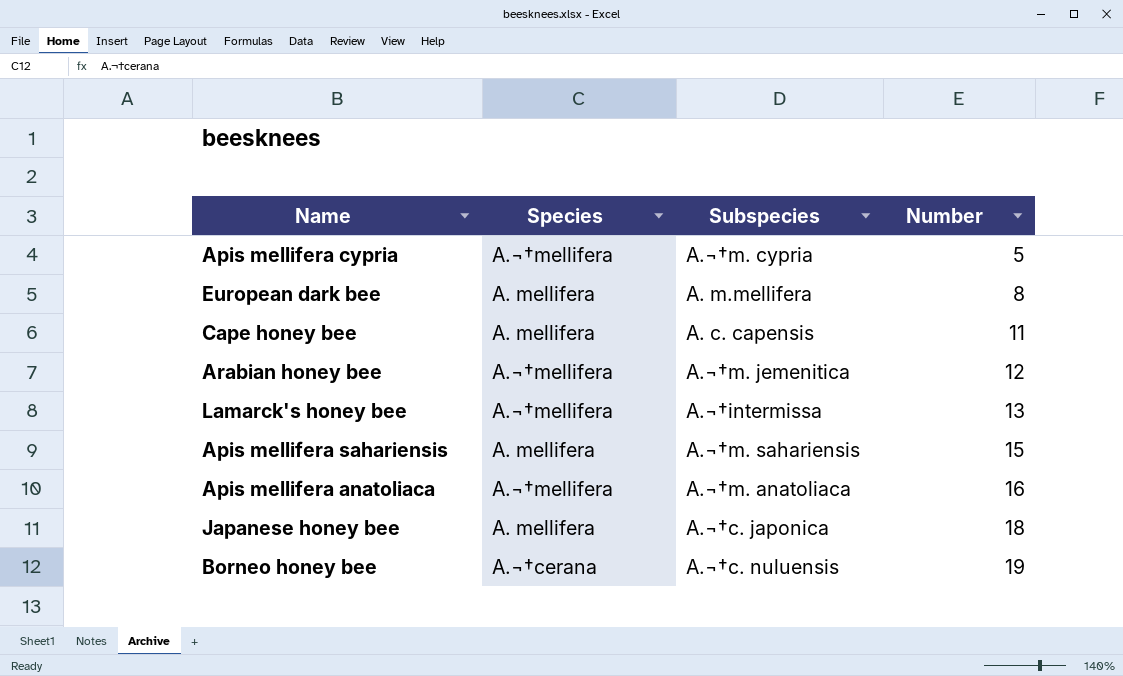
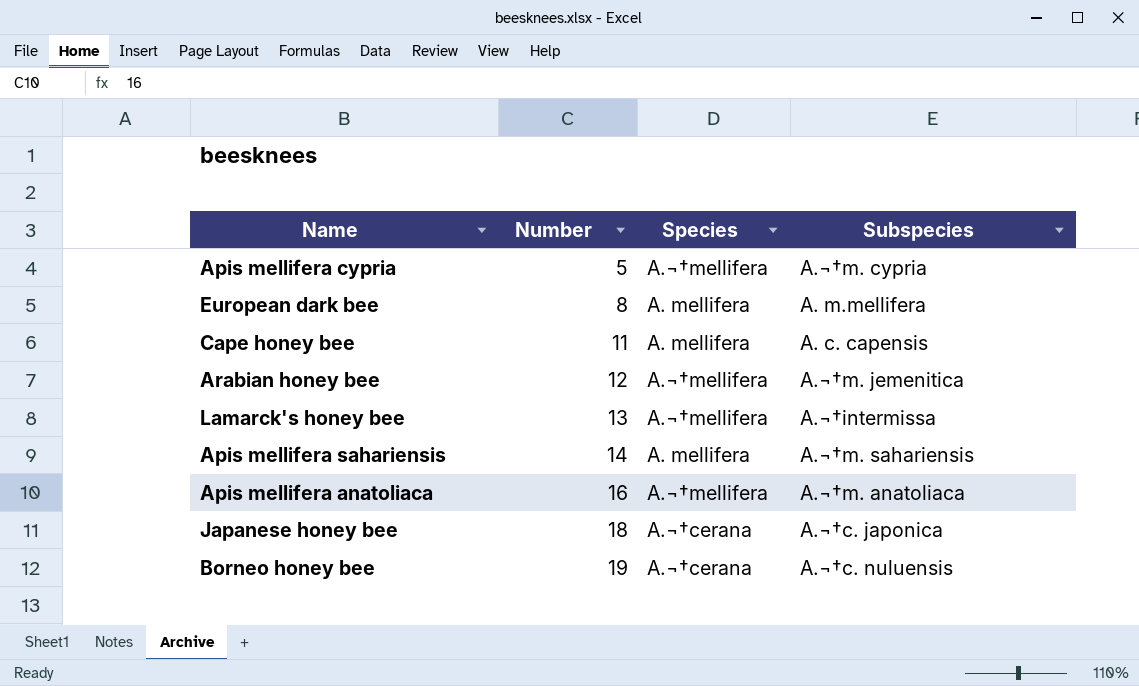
column Number | position: 4 -> 2
Apis mellifera sahariensis | Number: 15 -> 14
Japanese honey bee | Species: A. mellifera -> A.¬†cerana

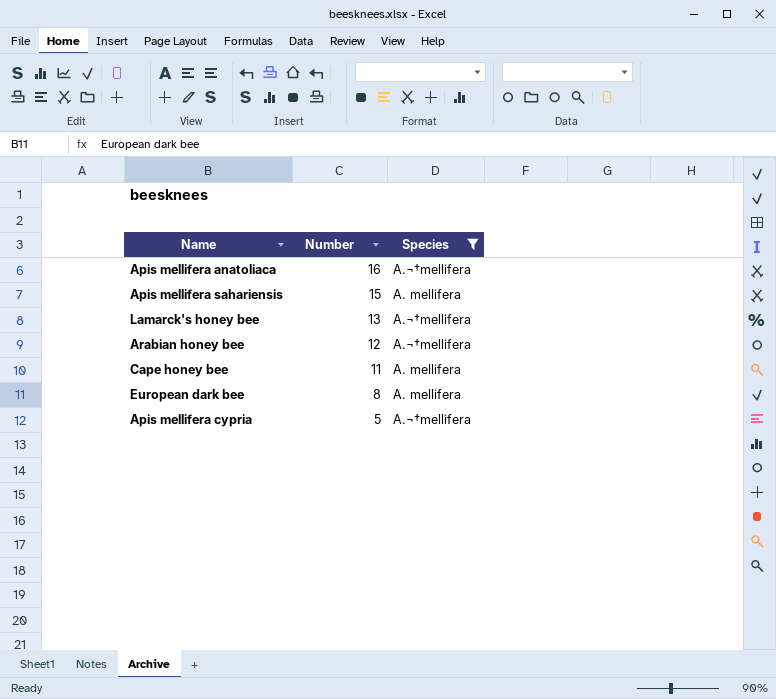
filter: none -> Species != A.¬†cerana
row order: Number ascending -> Number descending
column Subspecies | position: 4 -> none
Apis mellifera sahariensis | Number: 14 -> 15

